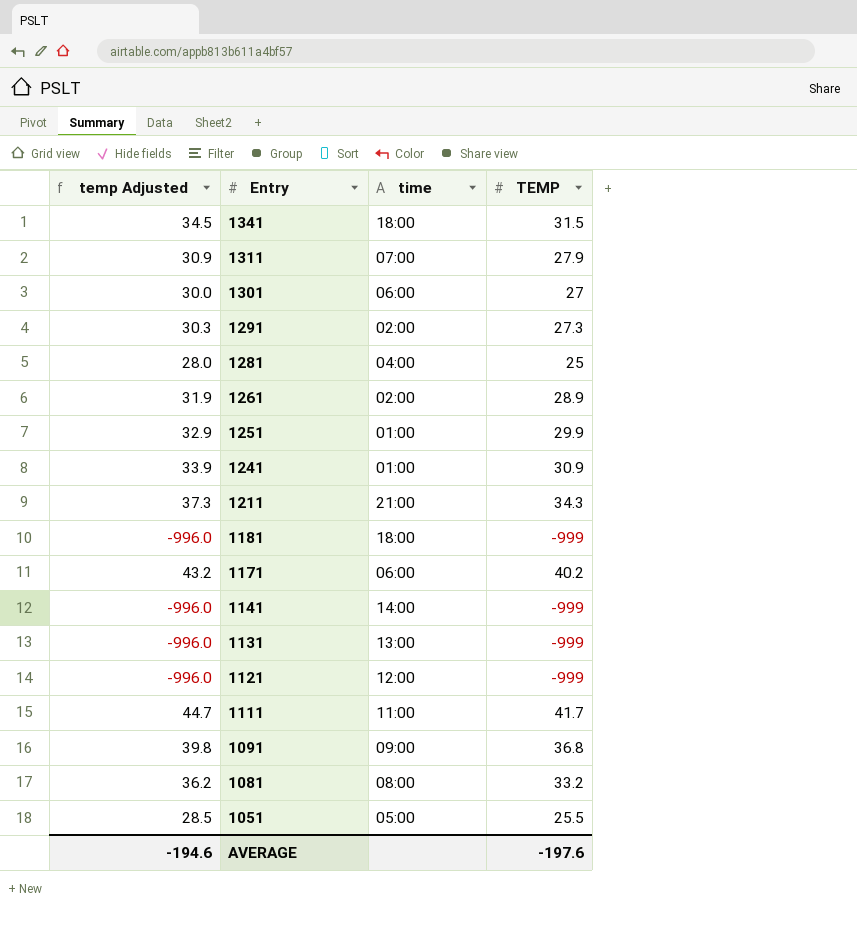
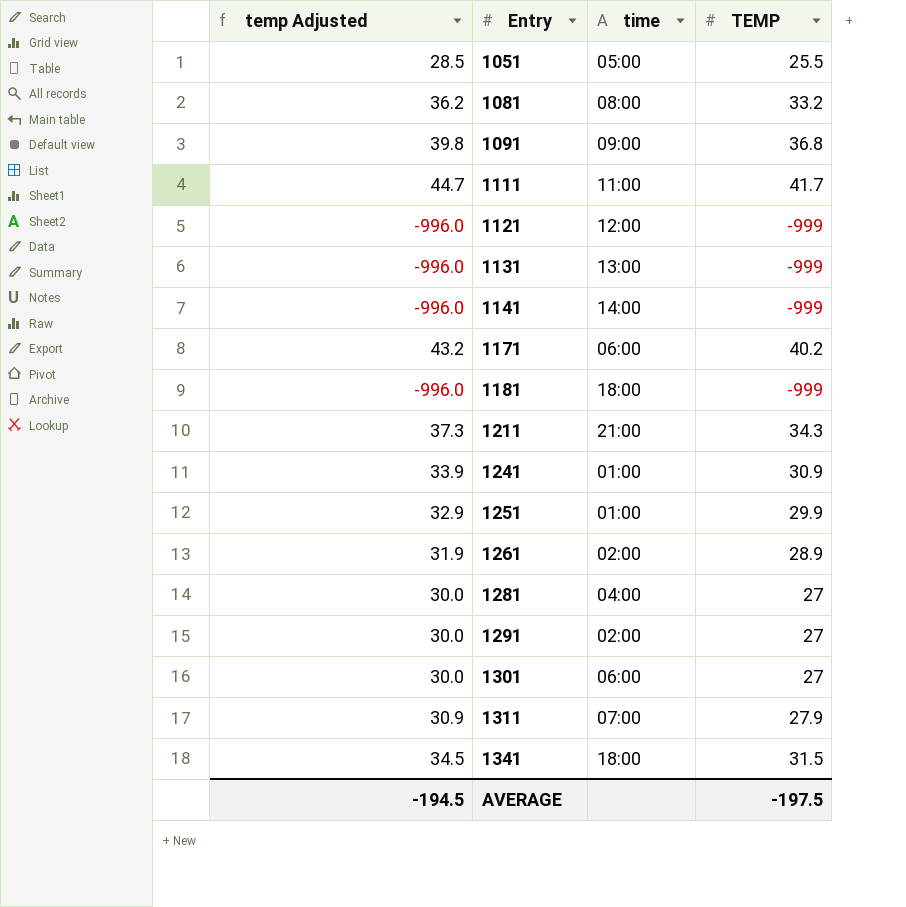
row order: Entry descending -> Entry ascending
1281 | temp Adjusted: 28.0 -> 30.0
1281 | TEMP: 25 -> 27
1291 | temp Adjusted: 30.3 -> 30.0
1291 | TEMP: 27.3 -> 27
AVERAGE | temp Adjusted: -194.6 -> -194.5
AVERAGE | TEMP: -197.6 -> -197.5

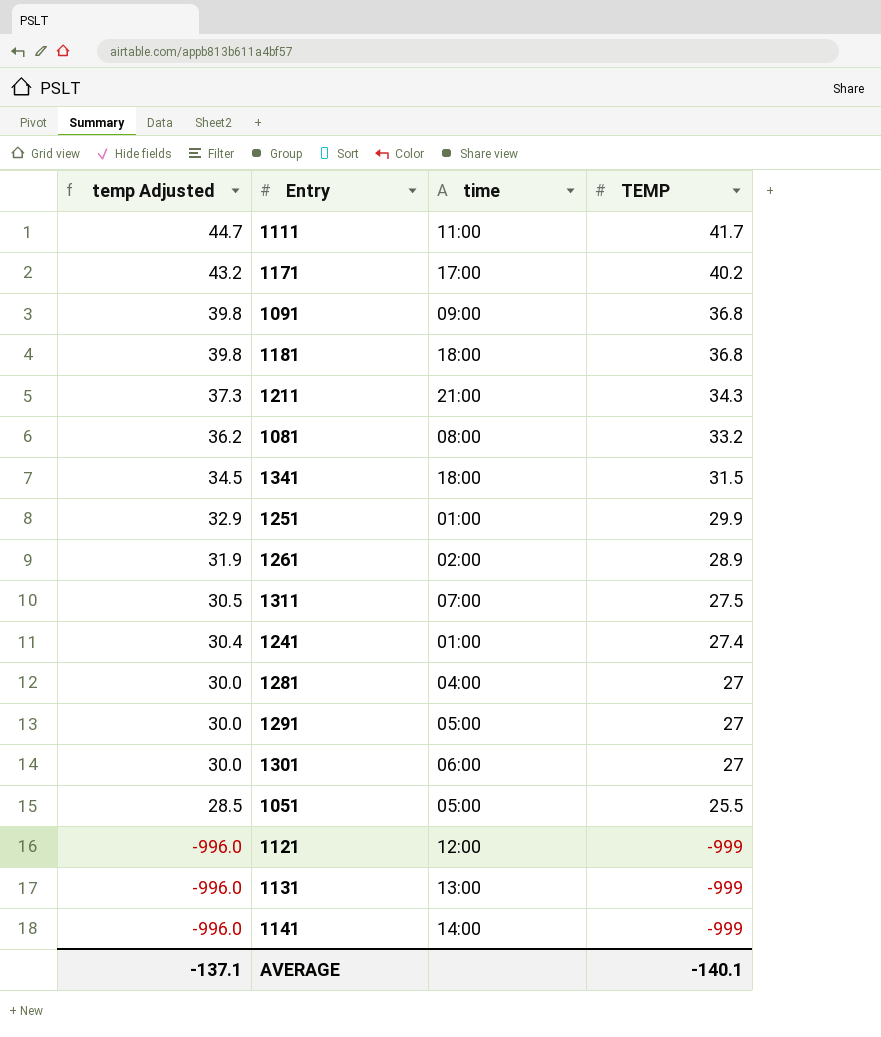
row order: Entry ascending -> temp Adjusted descending
1171 | time: 06:00 -> 17:00
1181 | temp Adjusted: -996.0 -> 39.8
1181 | TEMP: -999 -> 36.8
1311 | temp Adjusted: 30.9 -> 30.5
1311 | TEMP: 27.9 -> 27.5
1241 | temp Adjusted: 33.9 -> 30.4
1241 | TEMP: 30.9 -> 27.4
1291 | time: 02:00 -> 05:00
AVERAGE | temp Adjusted: -194.5 -> -137.1
AVERAGE | TEMP: -197.5 -> -140.1

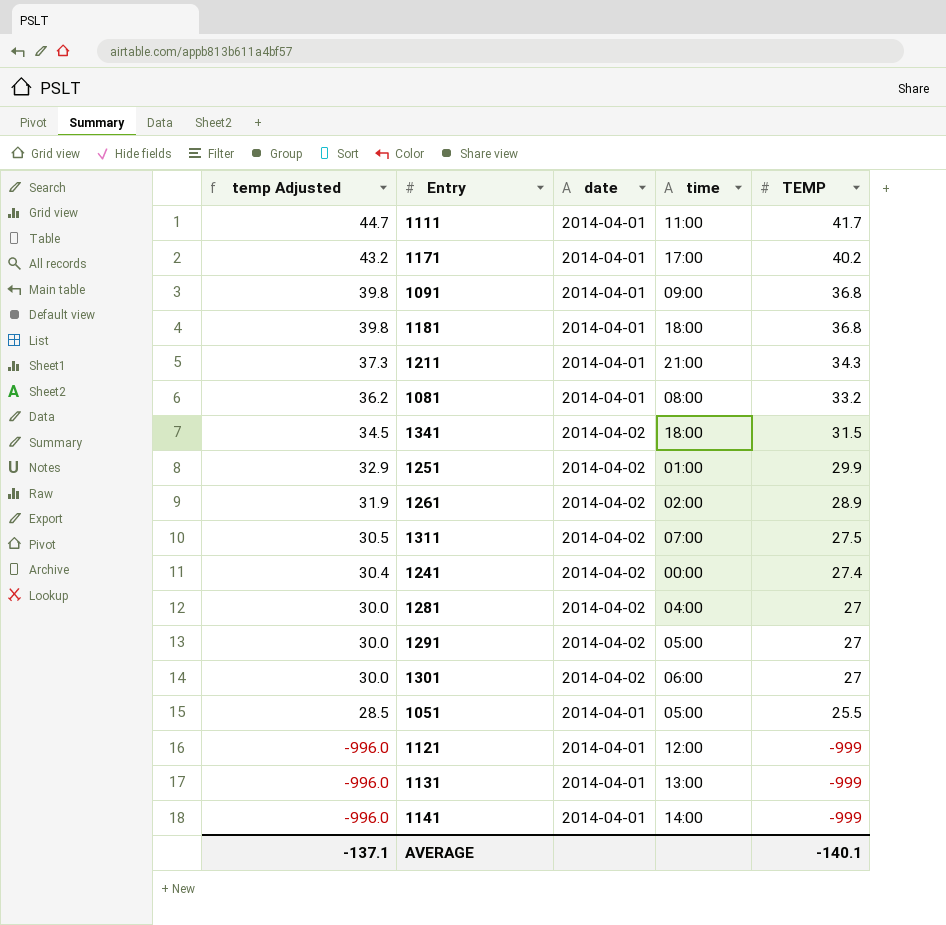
column date | position: none -> 3
1241 | time: 01:00 -> 00:00

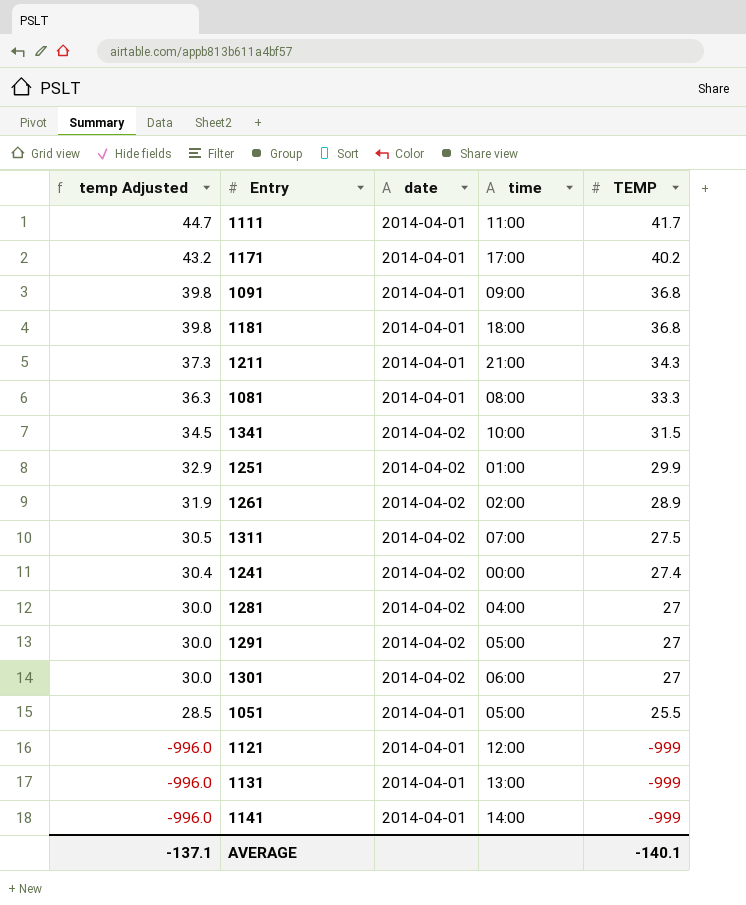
1081 | temp Adjusted: 36.2 -> 36.3
1081 | TEMP: 33.2 -> 33.3
1341 | time: 18:00 -> 10:00

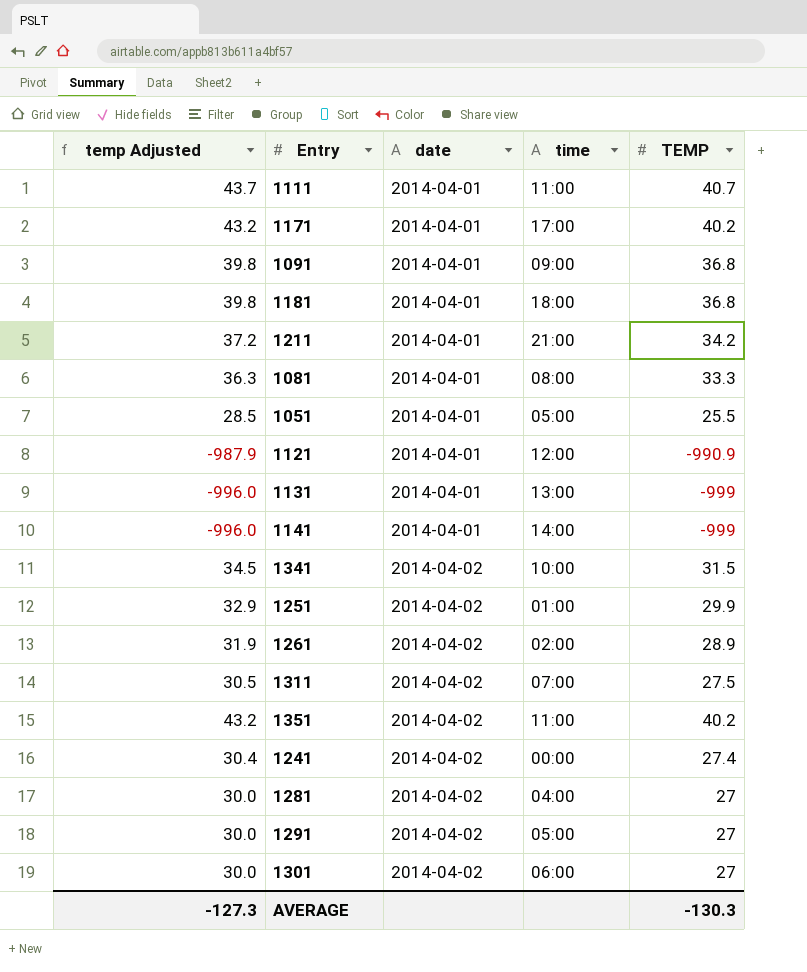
row order: temp Adjusted descending -> date ascending
1111 | temp Adjusted: 44.7 -> 43.7
1111 | TEMP: 41.7 -> 40.7
1211 | temp Adjusted: 37.3 -> 37.2
1211 | TEMP: 34.3 -> 34.2
1121 | temp Adjusted: -996.0 -> -987.9
1121 | TEMP: -999 -> -990.9
row 1351: none -> 43.2 | 2014-04-02 | 11:00 | 40.2
AVERAGE | temp Adjusted: -137.1 -> -127.3
AVERAGE | TEMP: -140.1 -> -130.3

